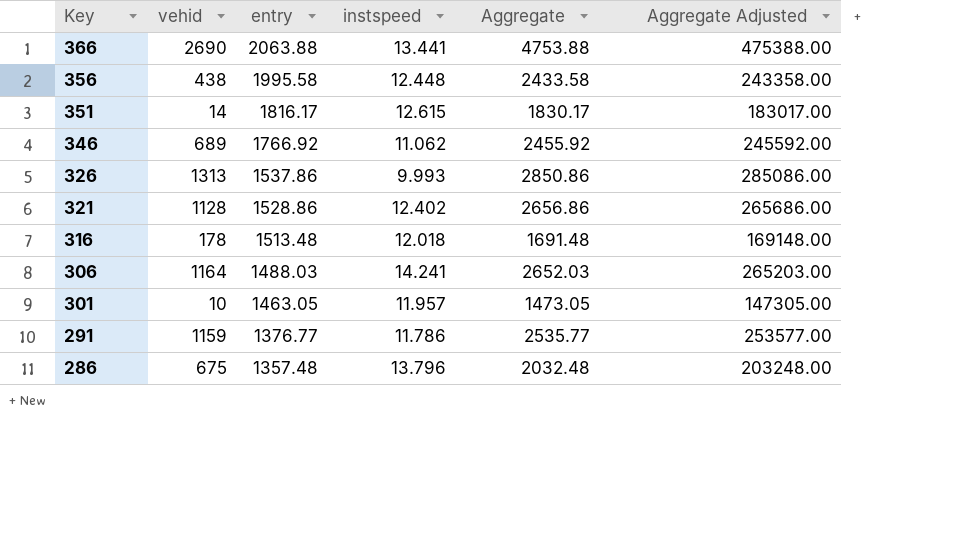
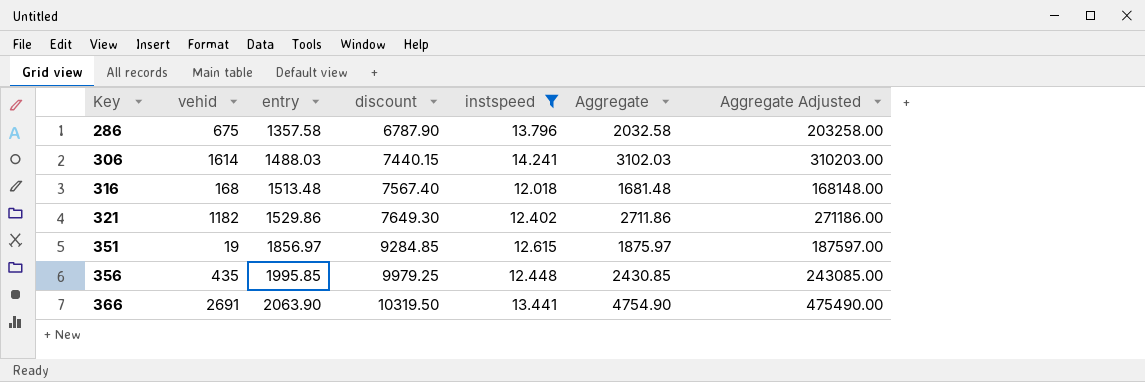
filter: none -> instspeed >= 12.018
row order: Key descending -> Key ascending
column discount | formula: none -> [entry] * 5
286 | entry: 1357.48 -> 1357.58
286 | Aggregate: 2032.48 -> 2032.58
286 | Aggregate Adjusted: 203248.00 -> 203258.00
306 | vehid: 1164 -> 1614
306 | Aggregate: 2652.03 -> 3102.03
306 | Aggregate Adjusted: 265203.00 -> 310203.00
316 | vehid: 178 -> 168
316 | Aggregate: 1691.48 -> 1681.48
316 | Aggregate Adjusted: 169148.00 -> 168148.00
321 | vehid: 1128 -> 1182
321 | entry: 1528.86 -> 1529.86
321 | Aggregate: 2656.86 -> 2711.86
321 | Aggregate Adjusted: 265686.00 -> 271186.00
351 | vehid: 14 -> 19
351 | entry: 1816.17 -> 1856.97
351 | Aggregate: 1830.17 -> 1875.97
351 | Aggregate Adjusted: 183017.00 -> 187597.00
356 | vehid: 438 -> 435
356 | entry: 1995.58 -> 1995.85
356 | Aggregate: 2433.58 -> 2430.85
356 | Aggregate Adjusted: 243358.00 -> 243085.00
366 | vehid: 2690 -> 2691
366 | entry: 2063.88 -> 2063.90
366 | Aggregate: 4753.88 -> 4754.90
366 | Aggregate Adjusted: 475388.00 -> 475490.00

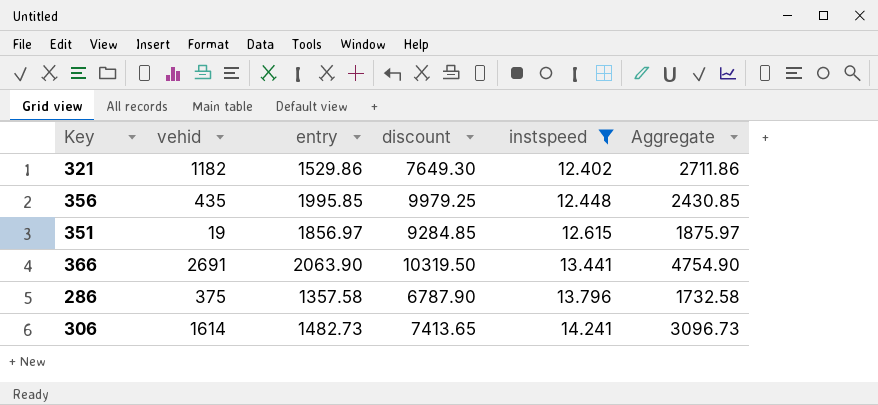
row order: Key ascending -> instspeed ascending
column Aggregate Adjusted | formula: [Aggregate] * 100 -> none
row 316: 168 | 1513.48 | 7567.40 | 12.018 | 1681.48 | 168148.00 -> none
286 | vehid: 675 -> 375
286 | Aggregate: 2032.58 -> 1732.58
306 | entry: 1488.03 -> 1482.73
306 | discount: 7440.15 -> 7413.65
306 | Aggregate: 3102.03 -> 3096.73

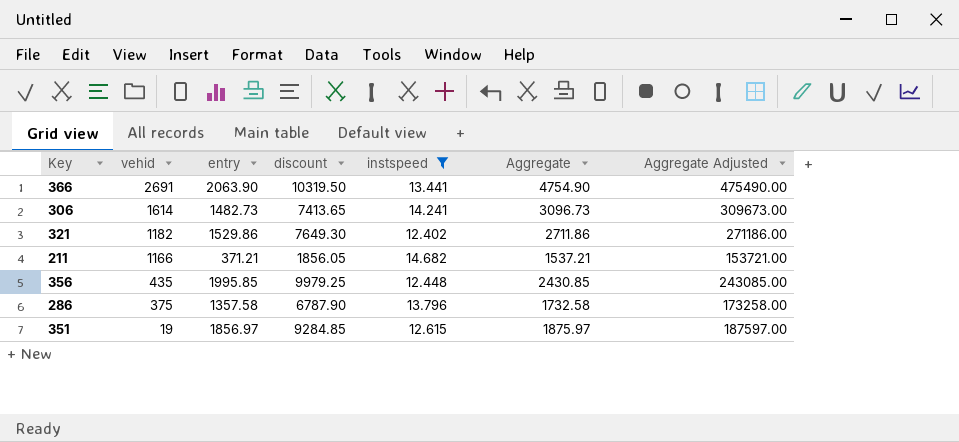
row order: instspeed ascending -> vehid descending
column Aggregate Adjusted | formula: none -> [Aggregate] * 100
row 211: none -> 1166 | 371.21 | 1856.05 | 14.682 | 1537.21 | 153721.00

